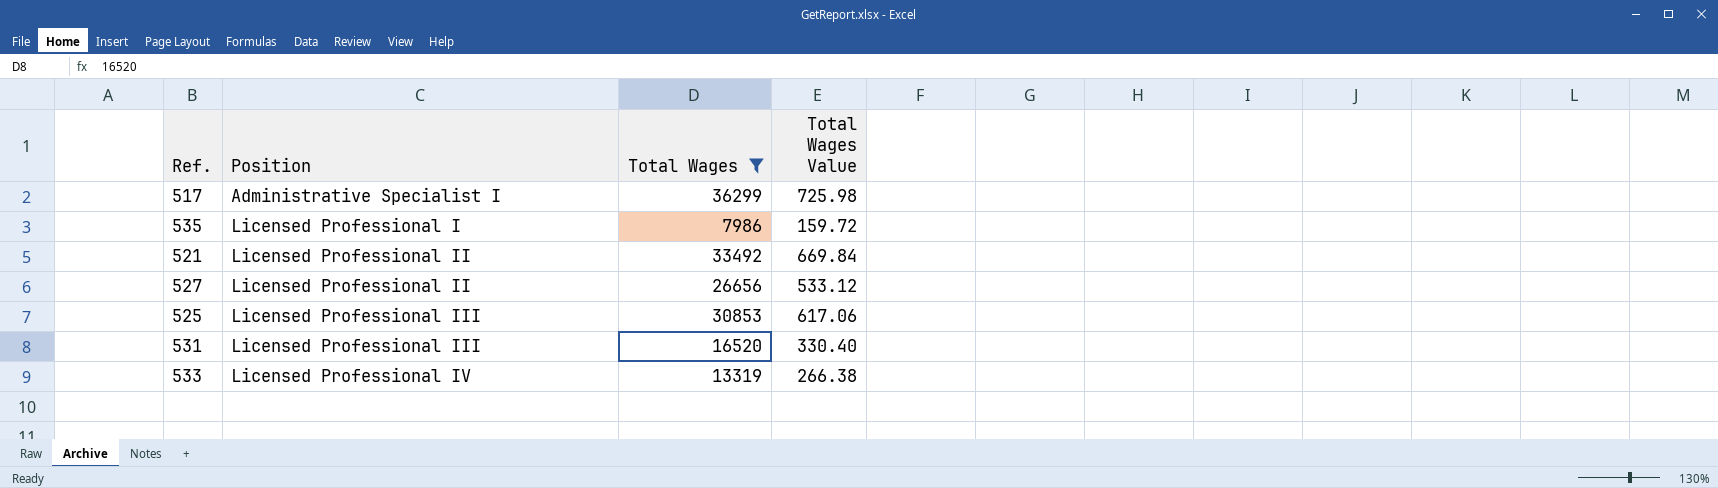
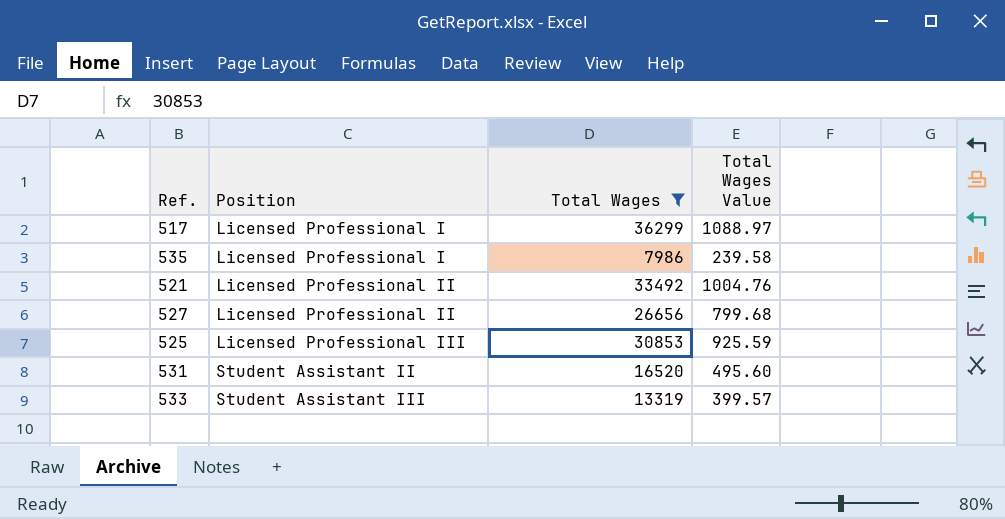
column Total Wages Value | formula: [Total Wages] * 0.02 -> [Total Wages] * 0.03
517 | Position: Administrative Specialist I -> Licensed Professional I
531 | Position: Licensed Professional III -> Student Assistant II
533 | Position: Licensed Professional IV -> Student Assistant III

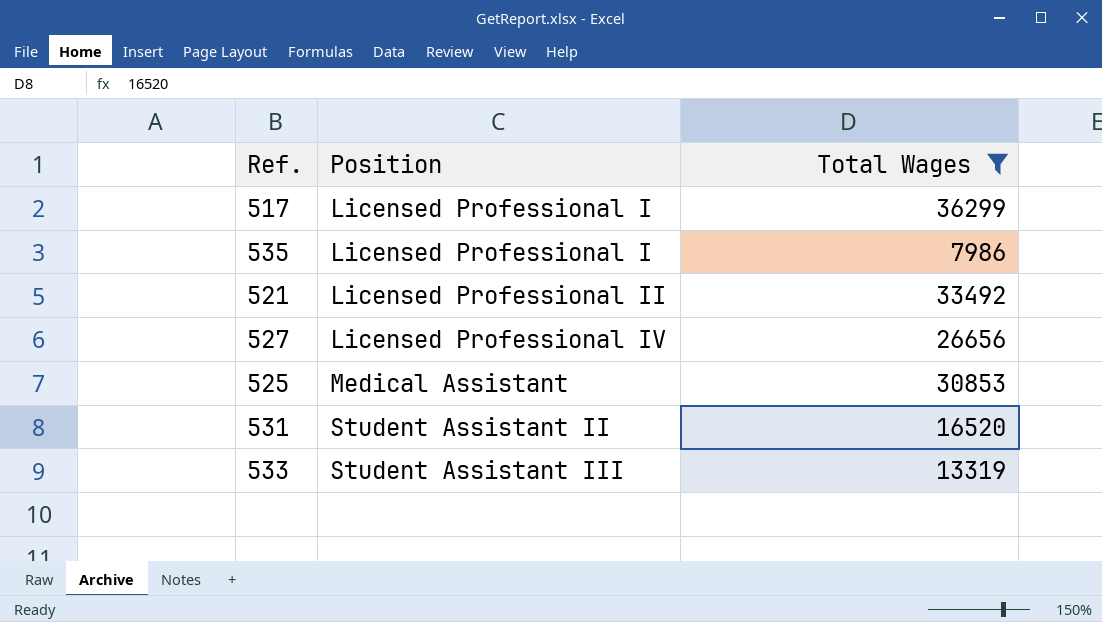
column Total Wages Value | formula: [Total Wages] * 0.03 -> none
527 | Position: Licensed Professional II -> Licensed Professional IV
525 | Position: Licensed Professional III -> Medical Assistant

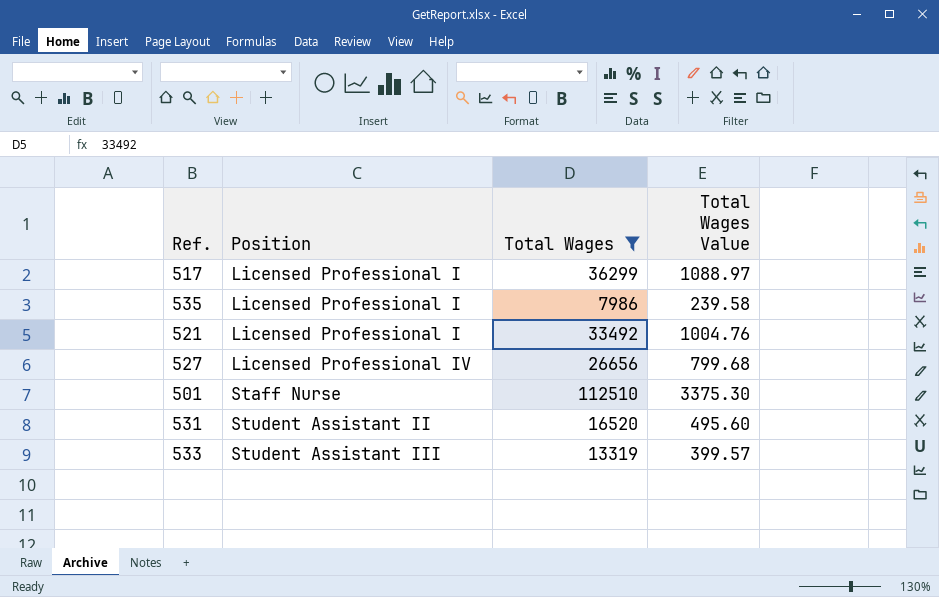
column Total Wages Value | formula: none -> [Total Wages] * 0.03
row 525: Medical Assistant | 30853 -> none
521 | Position: Licensed Professional II -> Licensed Professional I
row 501: none -> Staff Nurse | 112510 | 3375.30

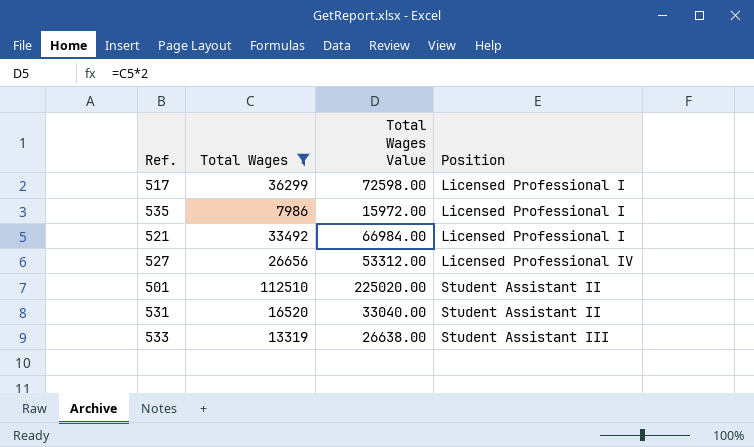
column Total Wages Value | formula: [Total Wages] * 0.03 -> [Total Wages] * 2
column Position | position: 2 -> 4
501 | Position: Staff Nurse -> Student Assistant II

